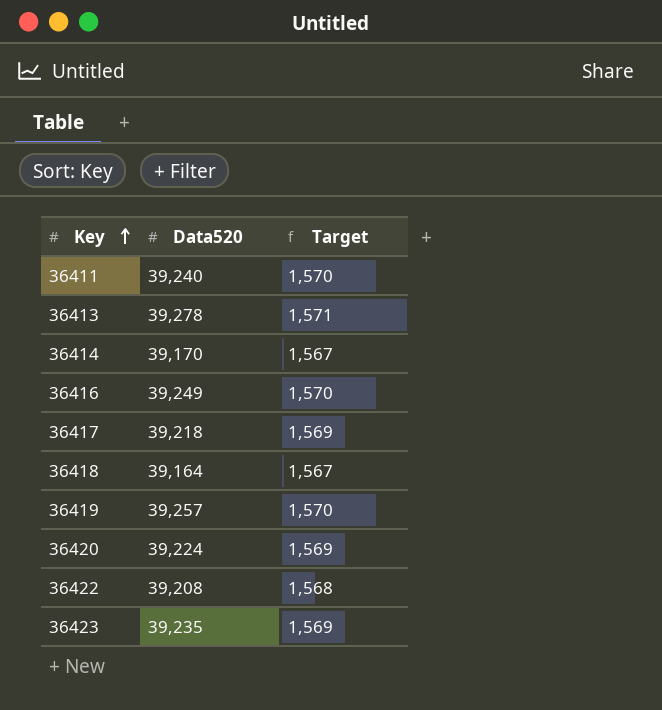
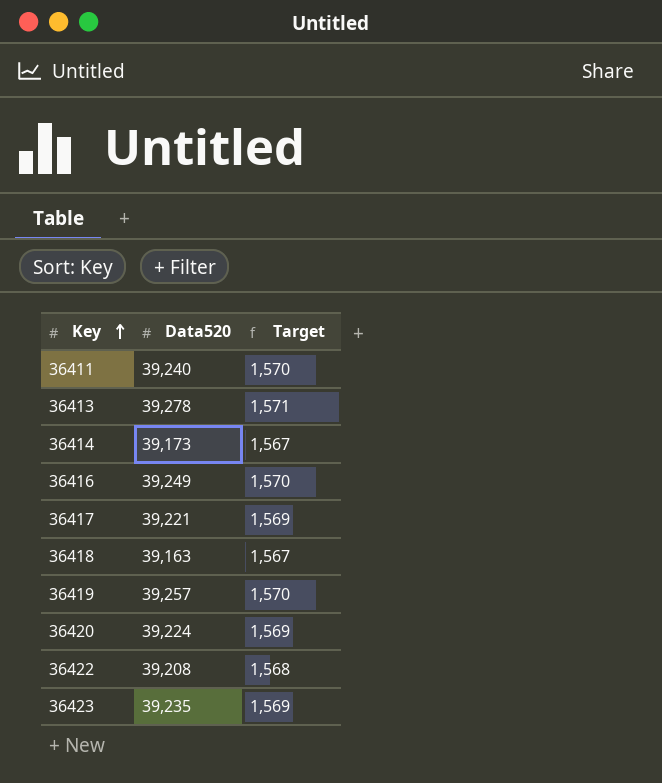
36414 | Data520: 39,170 -> 39,173
36417 | Data520: 39,218 -> 39,221
36418 | Data520: 39,164 -> 39,163

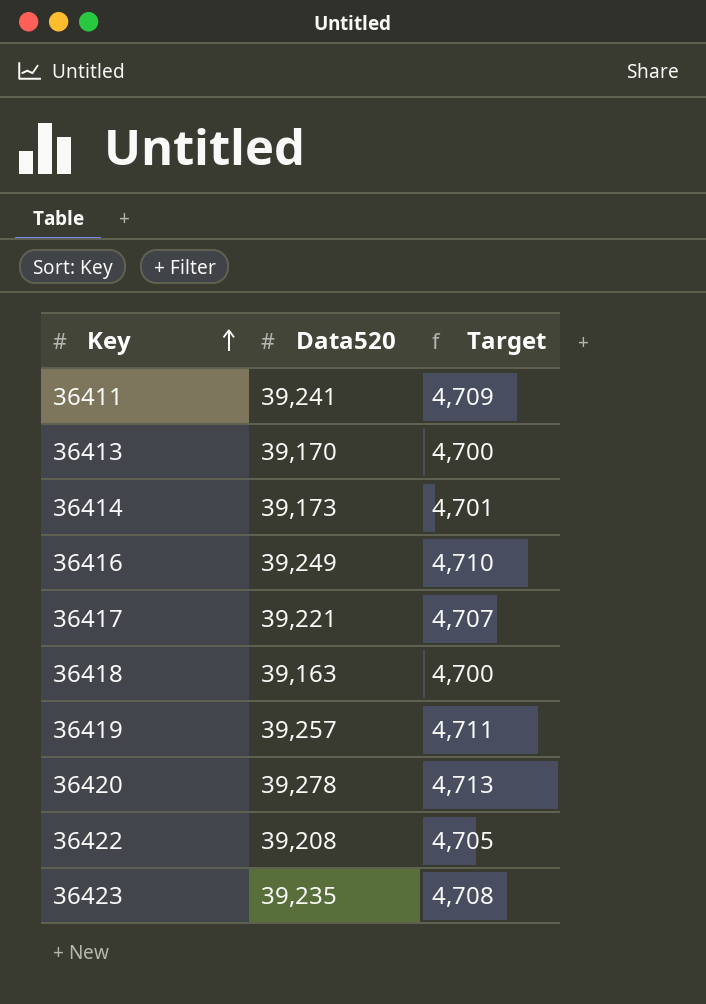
column Target | formula: [Data520] * 0.04 -> [Data520] * 0.12
36411 | Data520: 39,240 -> 39,241
36413 | Data520: 39,278 -> 39,170
36420 | Data520: 39,224 -> 39,278

